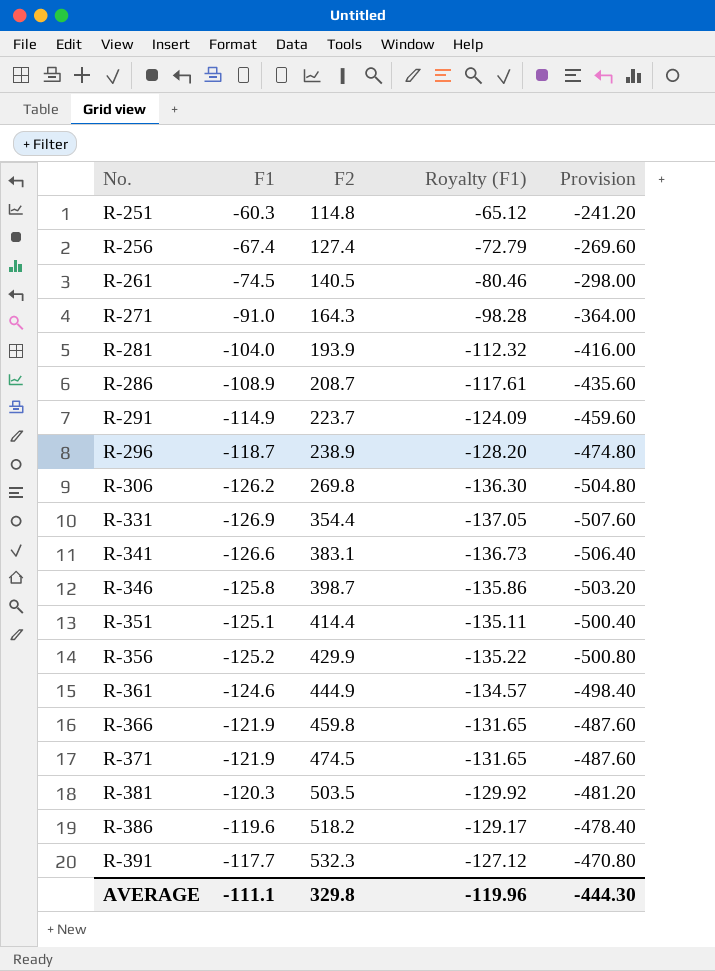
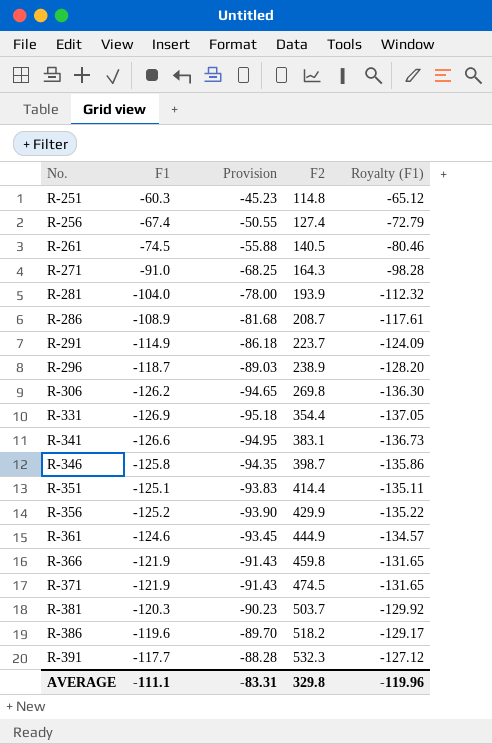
column Provision | formula: [F1] * 4 -> [F1] * 0.75
column Provision | position: 5 -> 3
R-381 | F2: 503.5 -> 503.7
AVERAGE | Provision: -444.30 -> -83.31

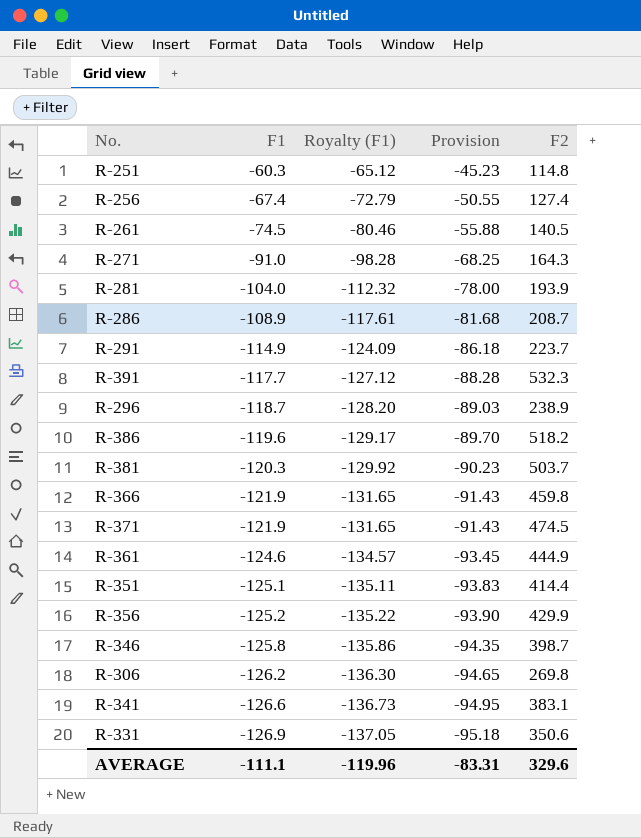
row order: No. ascending -> F1 descending
column Royalty (F1) | position: 5 -> 3
R-331 | F2: 354.4 -> 350.6
AVERAGE | F2: 329.8 -> 329.6

